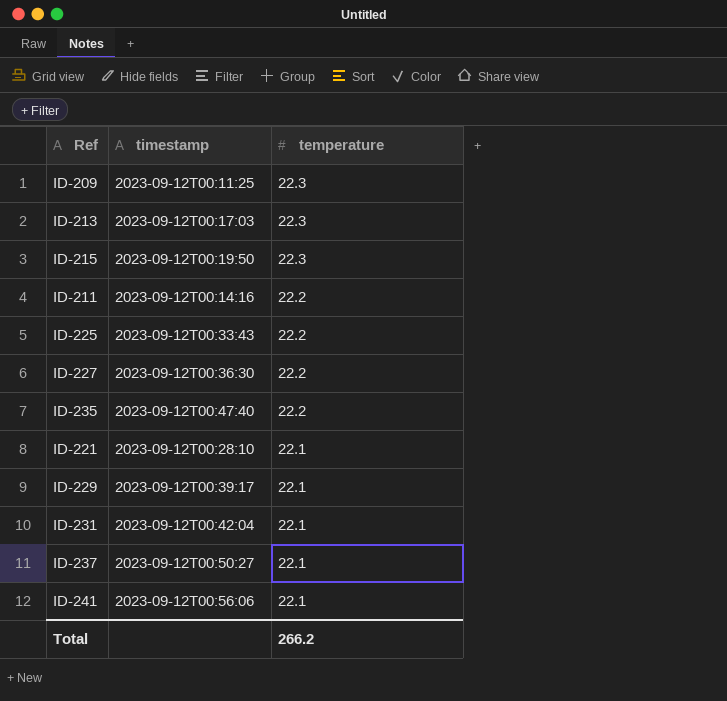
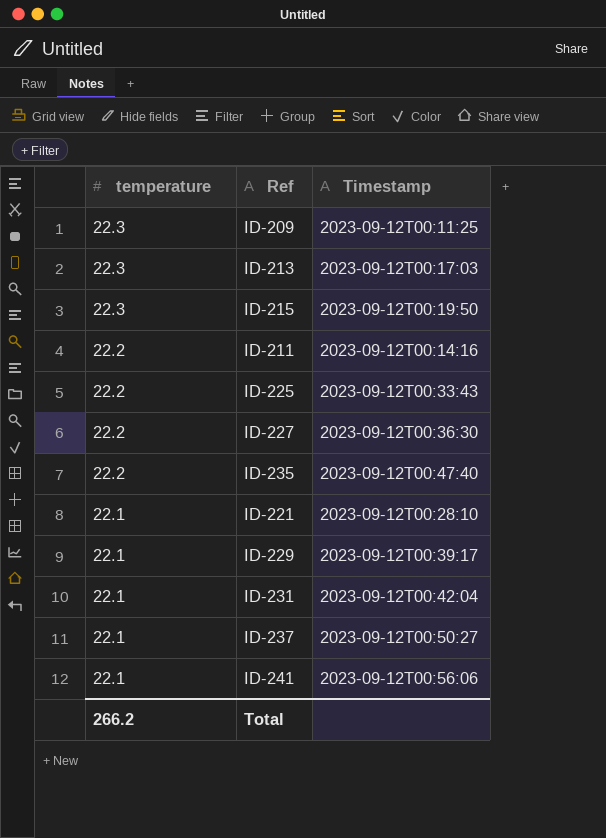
column temperature | position: 3 -> 1
column name: timestamp -> Timestamp

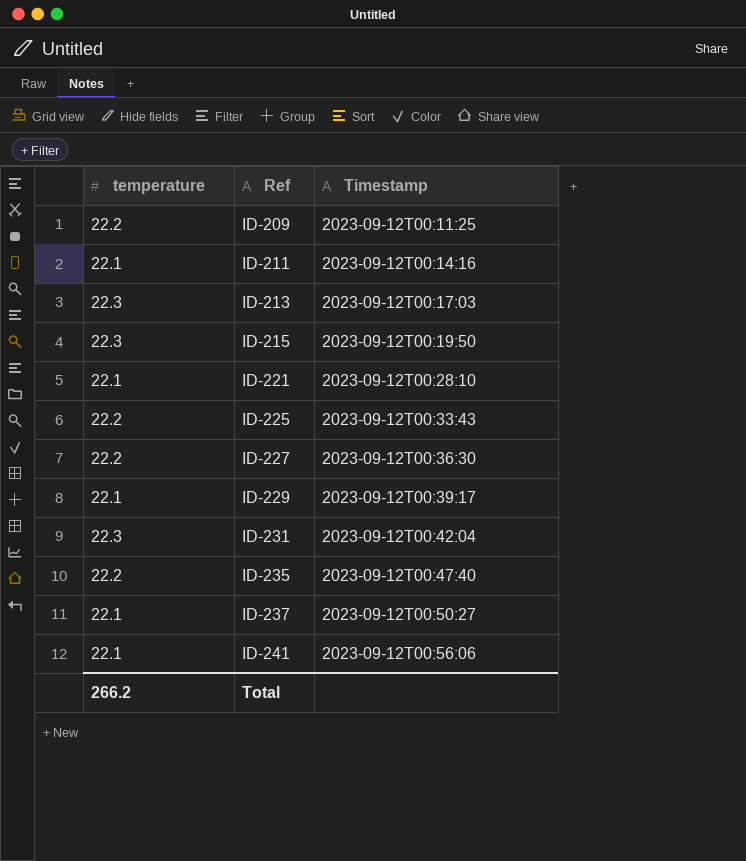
row order: temperature descending -> Ref ascending
ID-209 | temperature: 22.3 -> 22.2
ID-211 | temperature: 22.2 -> 22.1
ID-231 | temperature: 22.1 -> 22.3

